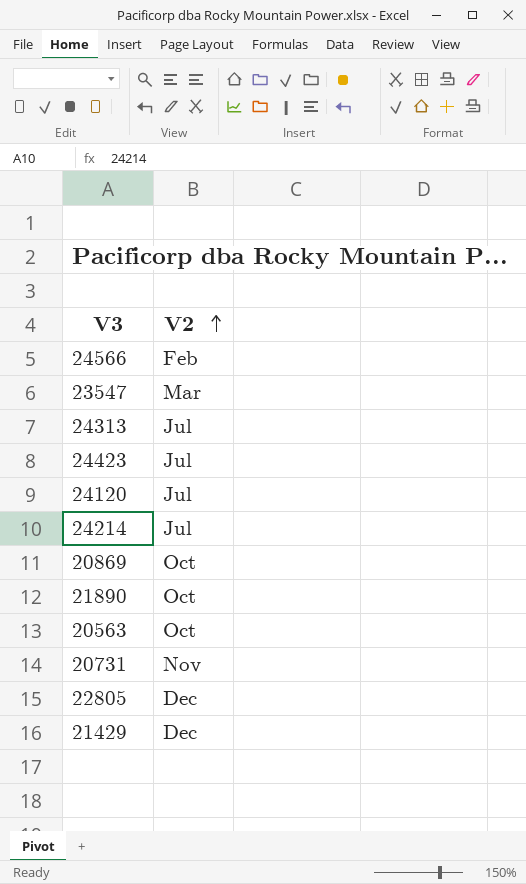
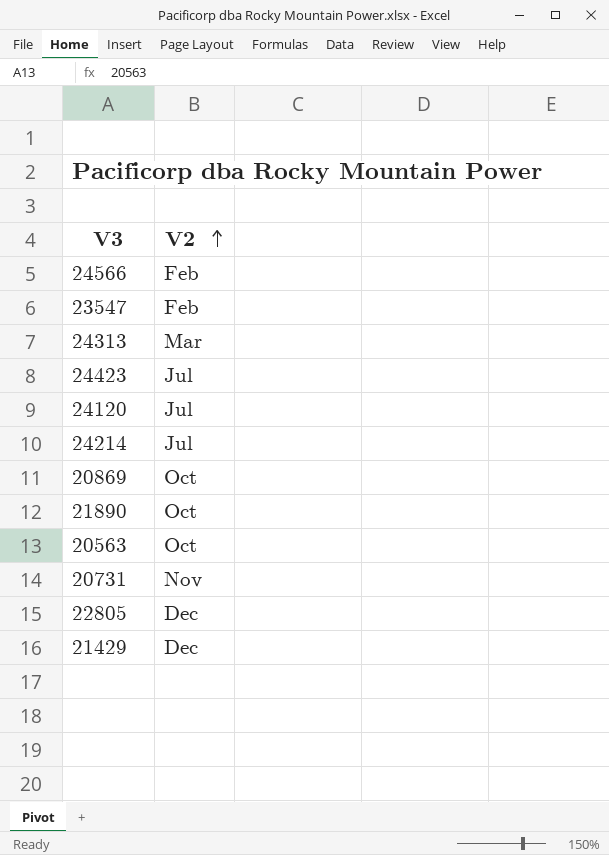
23547 | V2: Mar -> Feb
24313 | V2: Jul -> Mar

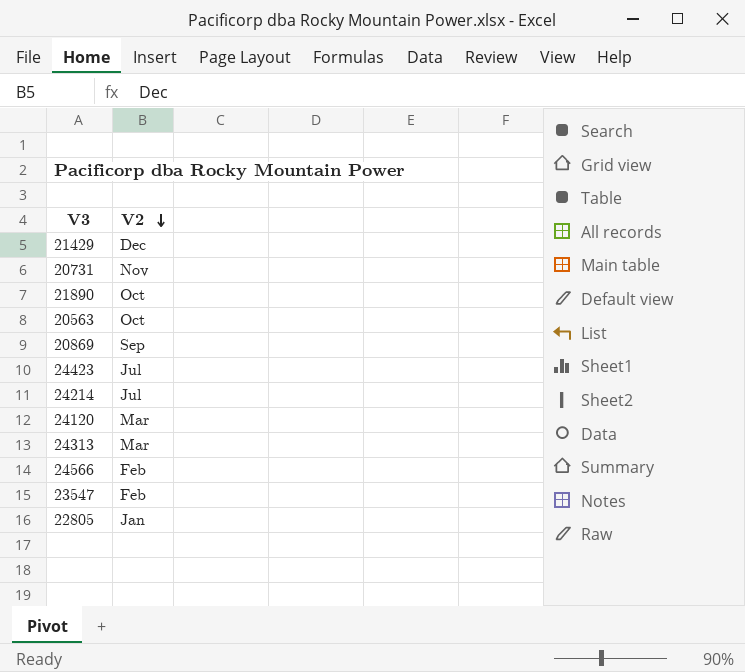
row order: V2 ascending -> V2 descending
20869 | V2: Oct -> Sep
24120 | V2: Jul -> Mar
22805 | V2: Dec -> Jan

